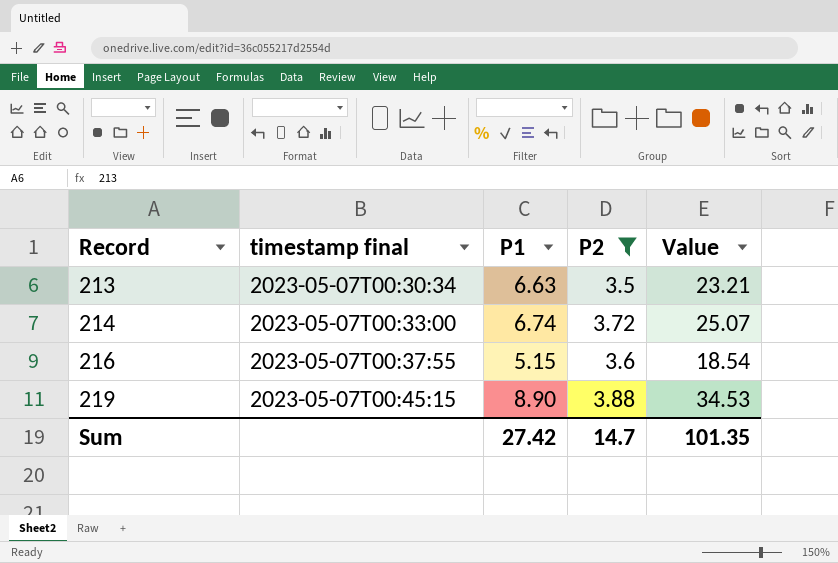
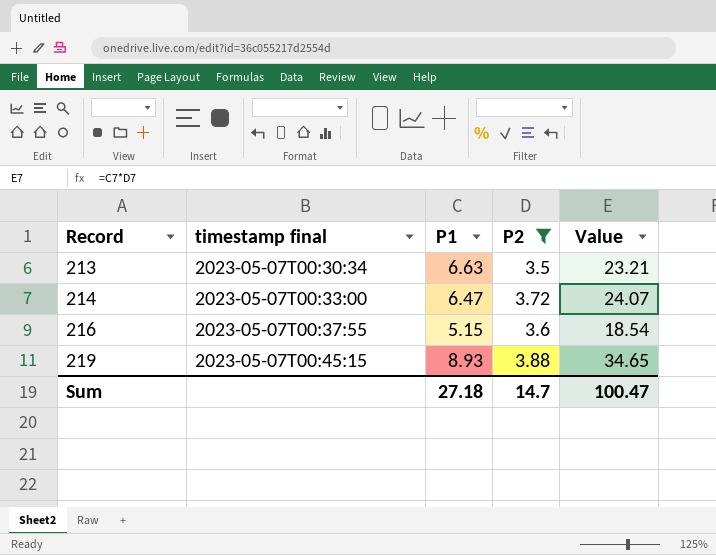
214 | P1: 6.74 -> 6.47
214 | Value: 25.07 -> 24.07
219 | P1: 8.90 -> 8.93
219 | Value: 34.53 -> 34.65
Sum | P1: 27.42 -> 27.18
Sum | Value: 101.35 -> 100.47

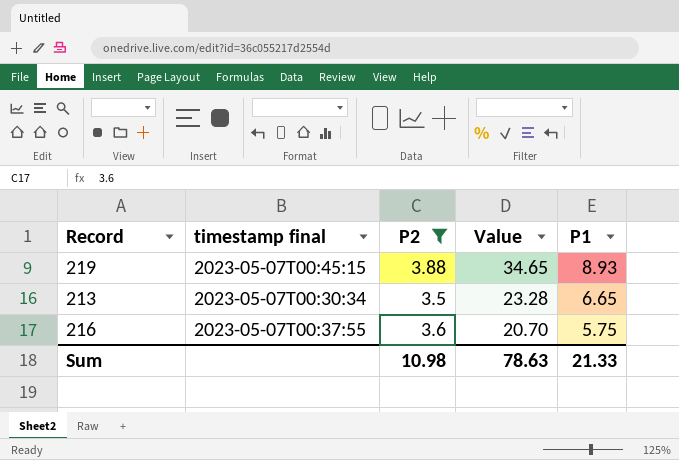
row order: Record ascending -> Value descending
column P1 | position: 3 -> 5
row 214: 2023-05-07T00:33:00 | 6.47 | 3.72 | 24.07 -> none
213 | Value: 23.21 -> 23.28
213 | P1: 6.63 -> 6.65
216 | Value: 18.54 -> 20.70
216 | P1: 5.15 -> 5.75
Sum | P2: 14.7 -> 10.98
Sum | Value: 100.47 -> 78.63
Sum | P1: 27.18 -> 21.33

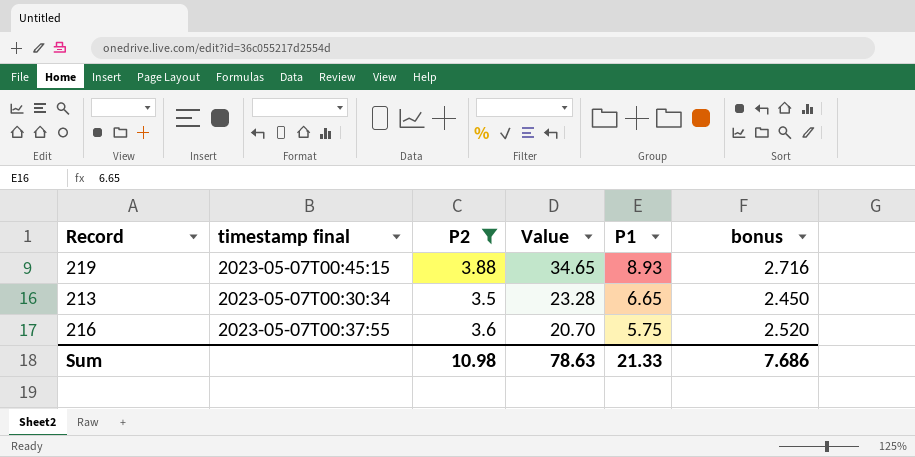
column bonus | formula: none -> [P2] * 0.7

